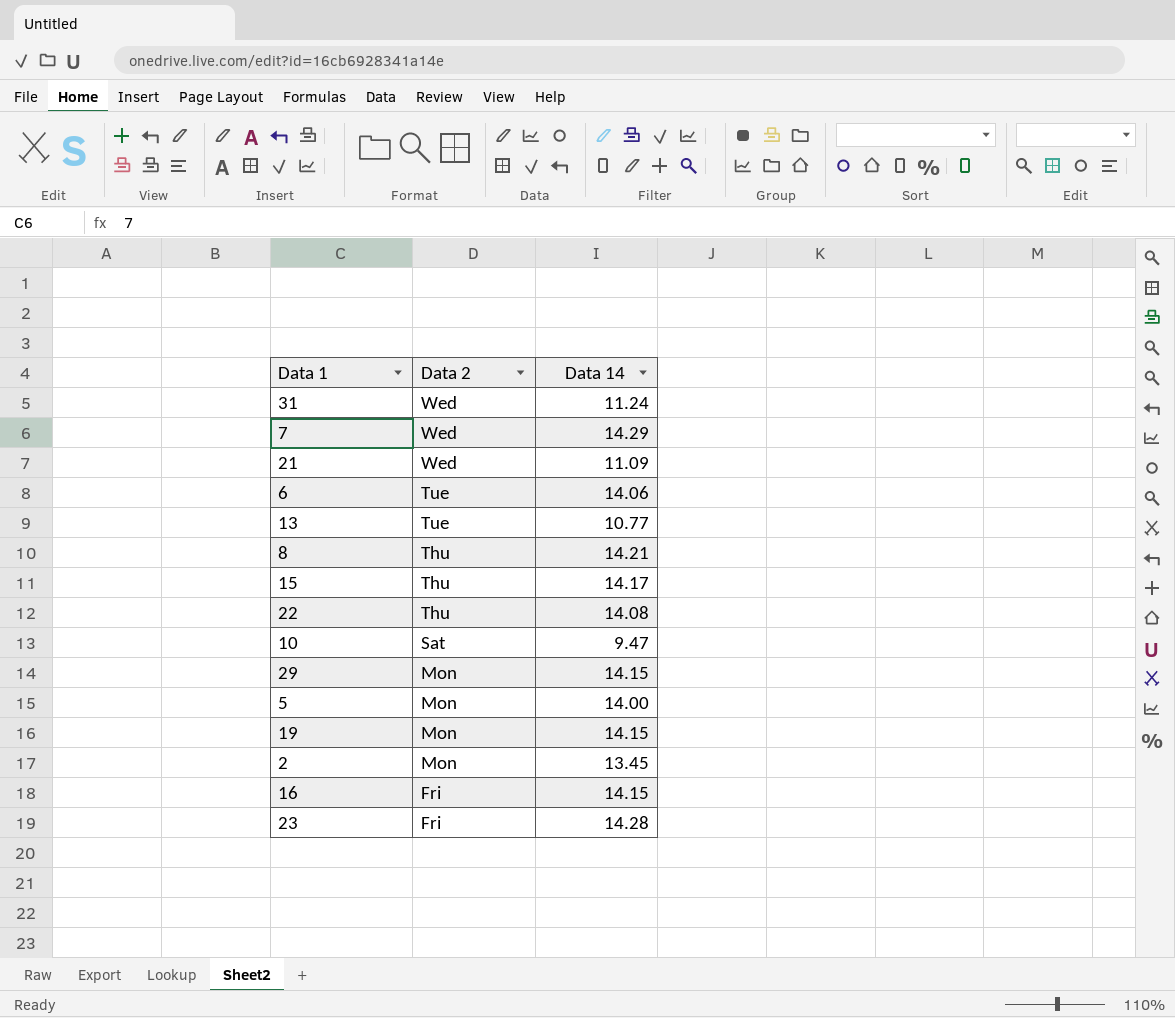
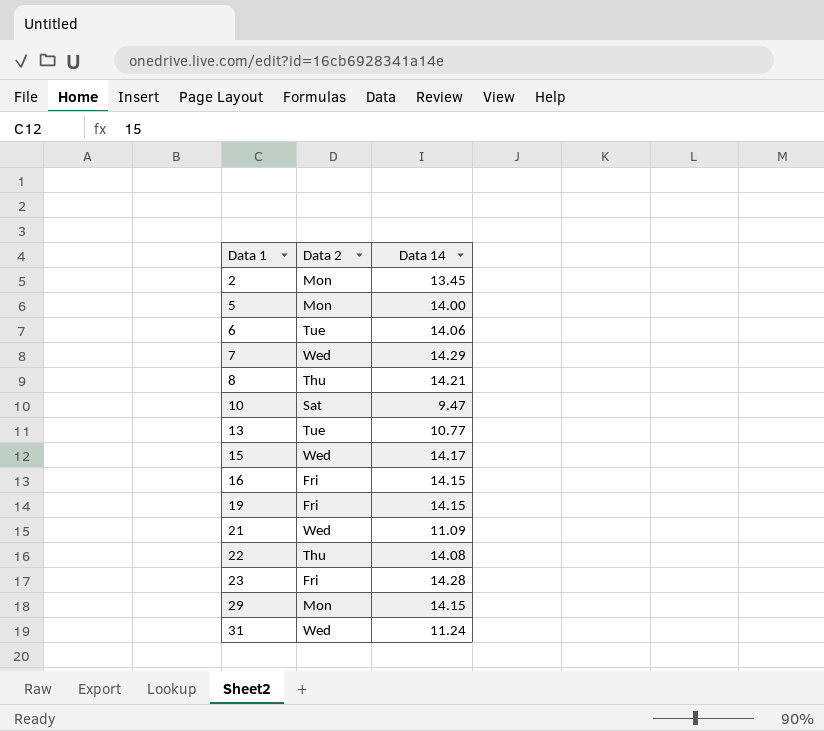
row order: Data 2 descending -> Data 1 ascending
15 | Data 2: Thu -> Wed
19 | Data 2: Mon -> Fri

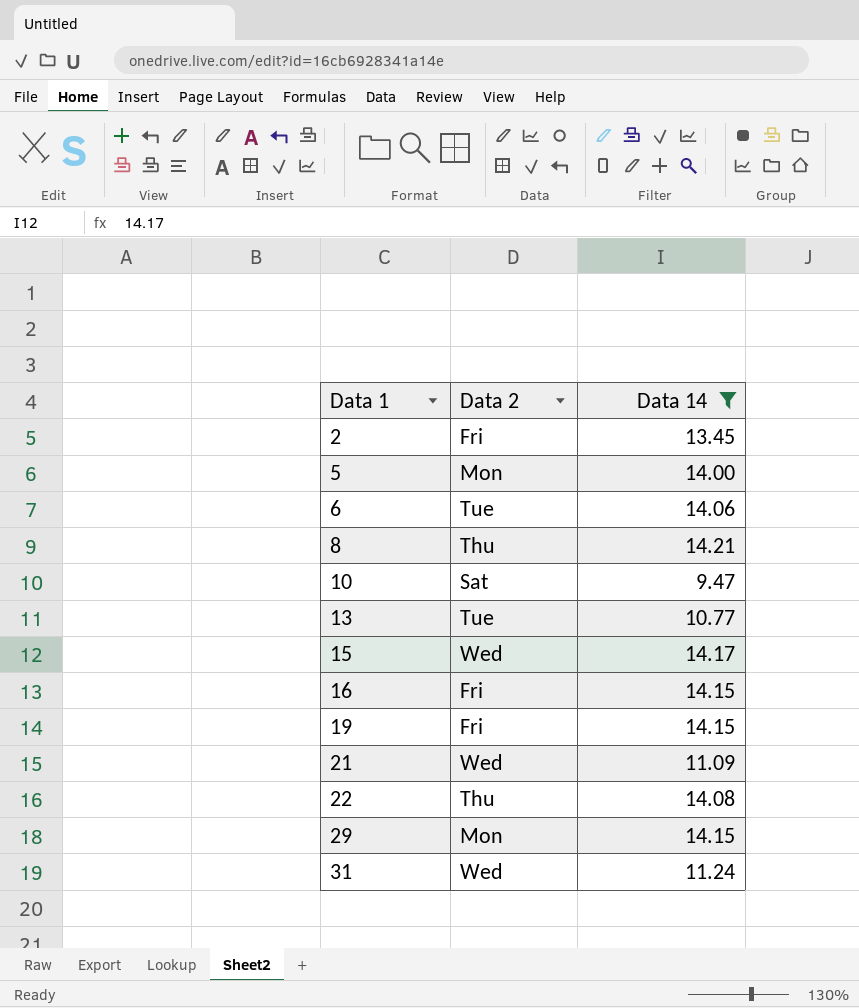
filter: none -> Data 14 <= 14.21
2 | Data 2: Mon -> Fri

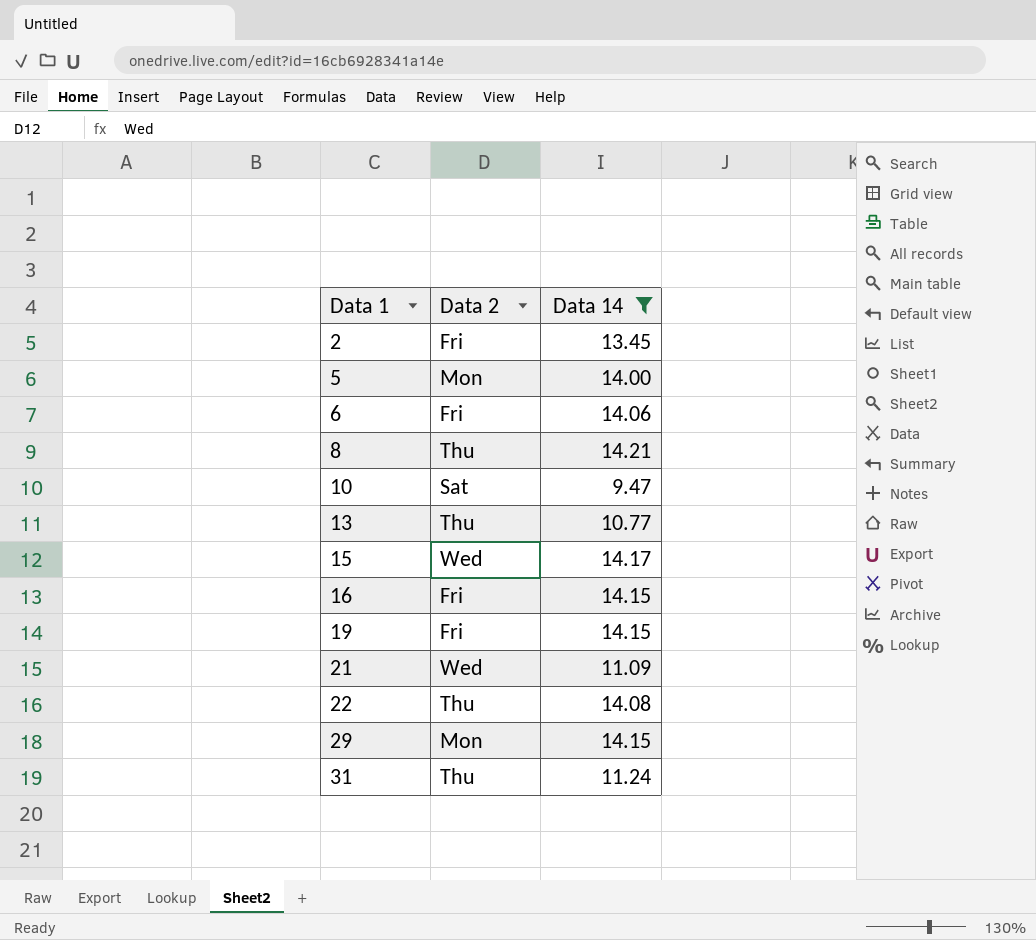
6 | Data 2: Tue -> Fri
13 | Data 2: Tue -> Thu
31 | Data 2: Wed -> Thu

